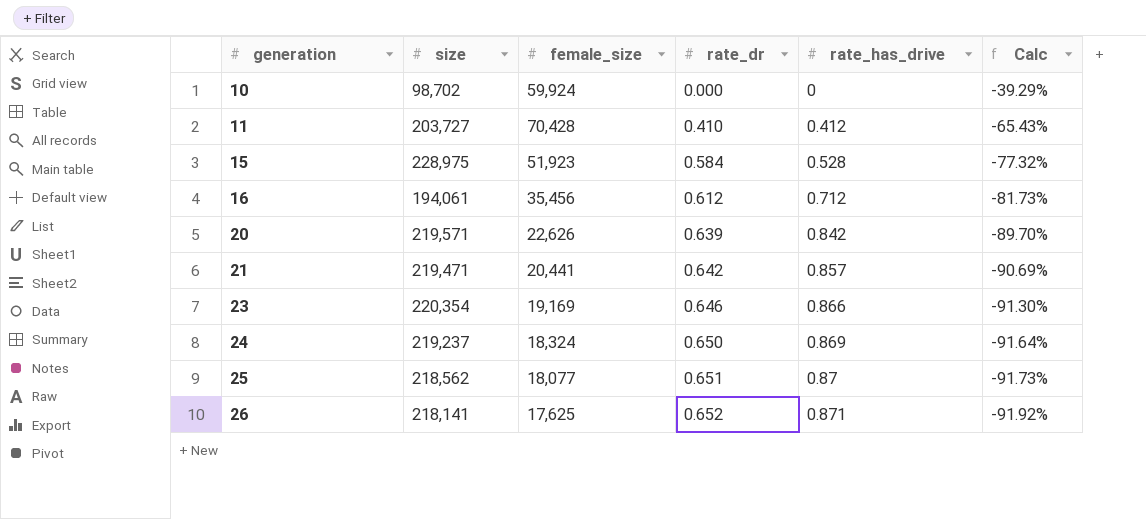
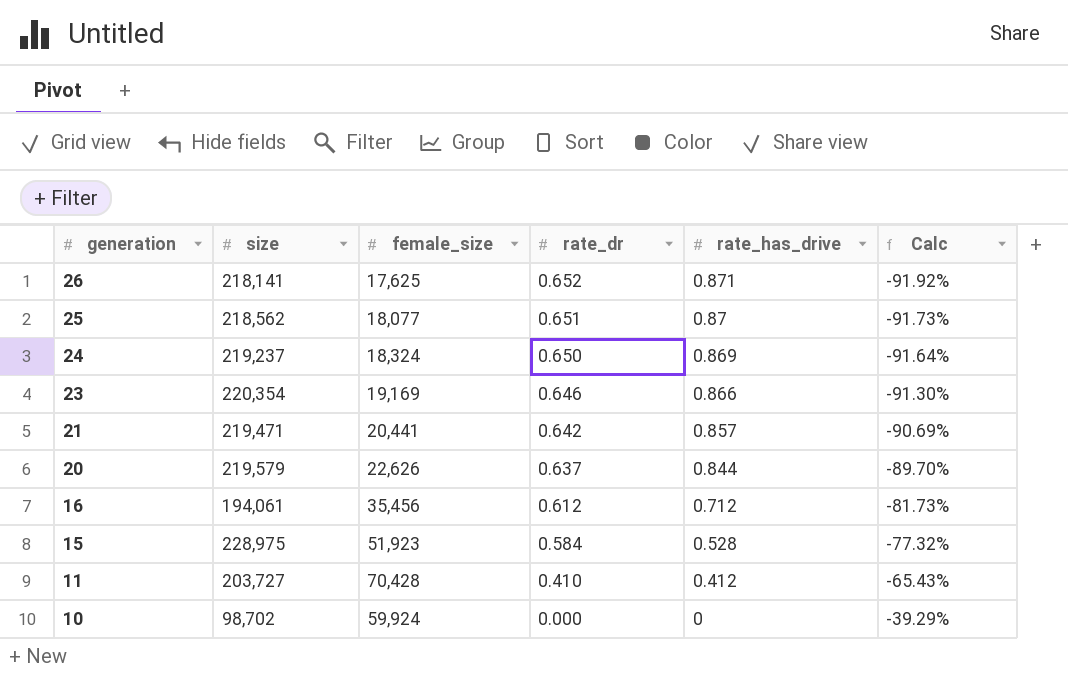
row order: generation ascending -> generation descending
20 | size: 219,571 -> 219,579
20 | rate_dr: 0.639 -> 0.637
20 | rate_has_drive: 0.842 -> 0.844

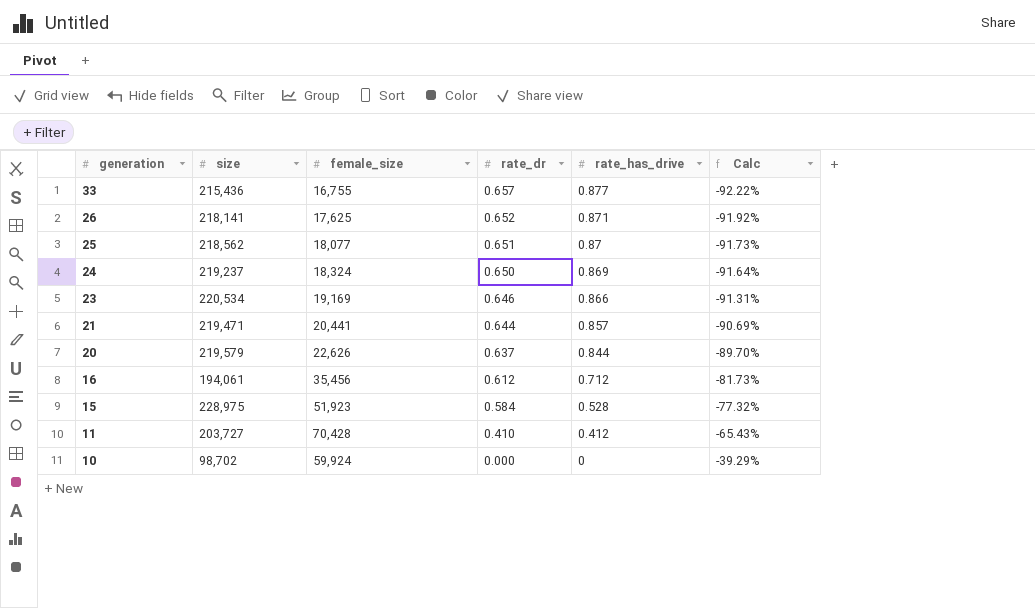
row 33: none -> 215,436 | 16,755 | 0.657 | 0.877 | -92.22%
23 | size: 220,354 -> 220,534
23 | Calc: -91.30% -> -91.31%
21 | rate_dr: 0.642 -> 0.644

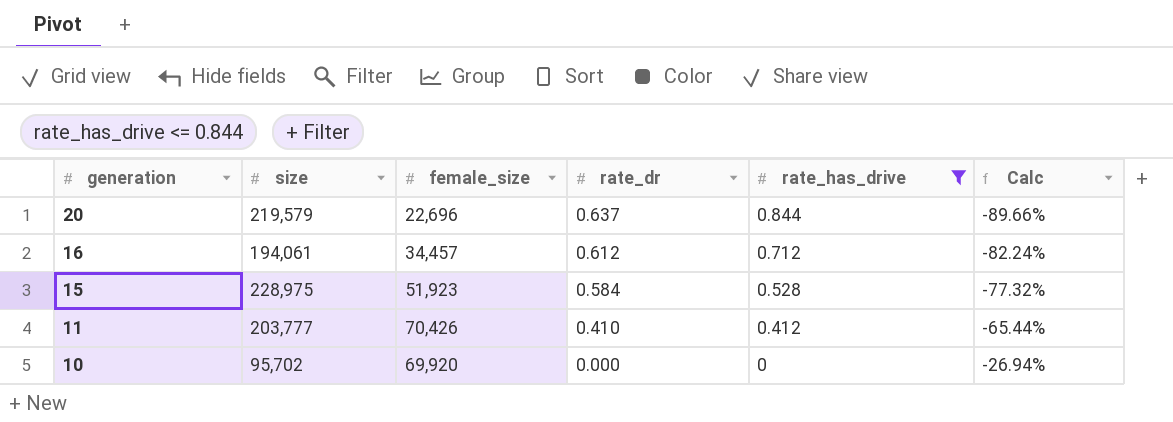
filter: none -> rate_has_drive <= 0.844
20 | female_size: 22,626 -> 22,696
20 | Calc: -89.70% -> -89.66%
16 | female_size: 35,456 -> 34,457
16 | Calc: -81.73% -> -82.24%
11 | size: 203,727 -> 203,777
11 | female_size: 70,428 -> 70,426
11 | Calc: -65.43% -> -65.44%
10 | size: 98,702 -> 95,702
10 | female_size: 59,924 -> 69,920
10 | Calc: -39.29% -> -26.94%

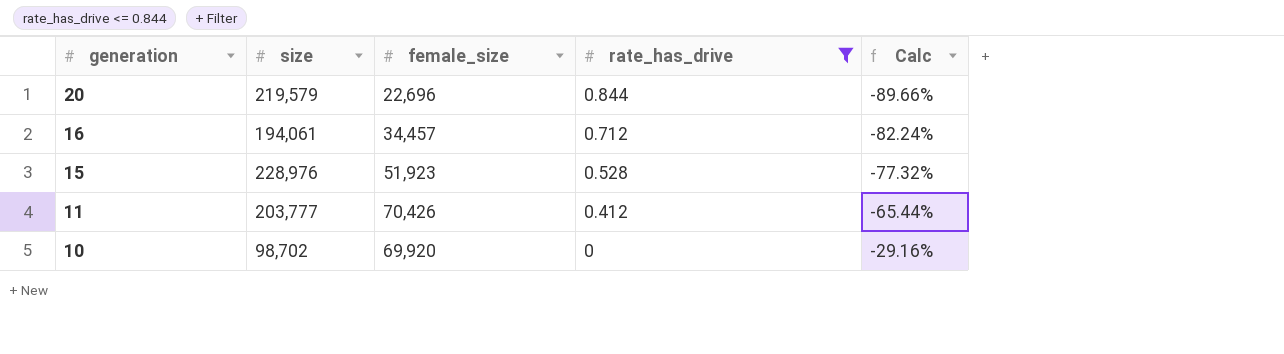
column rate_dr | position: 4 -> none
15 | size: 228,975 -> 228,976
10 | size: 95,702 -> 98,702
10 | Calc: -26.94% -> -29.16%

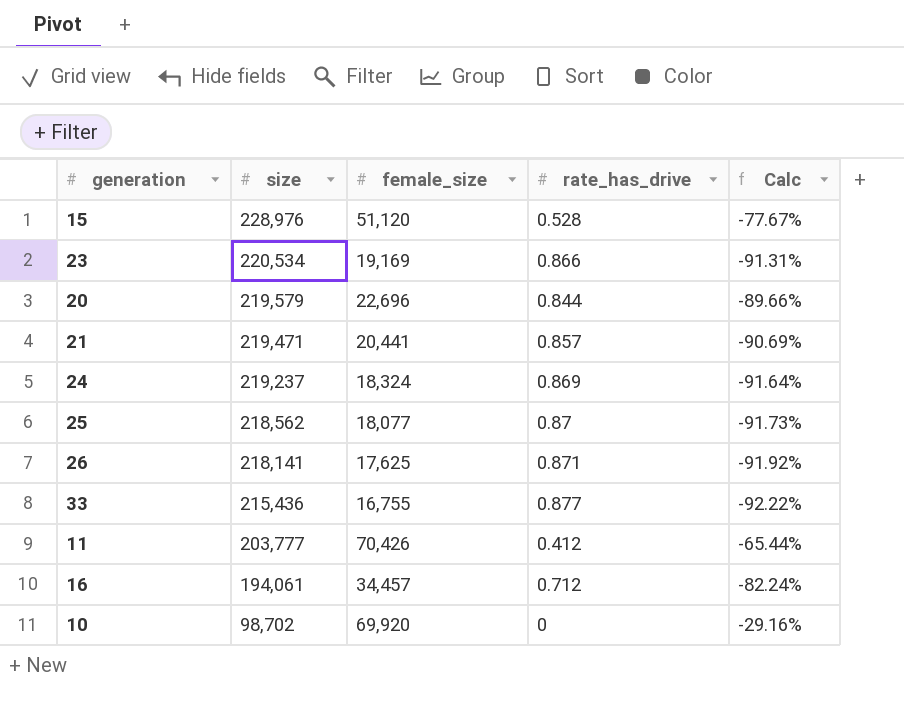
filter: rate_has_drive <= 0.844 -> none
row order: generation descending -> size descending
15 | female_size: 51,923 -> 51,120
15 | Calc: -77.32% -> -77.67%

